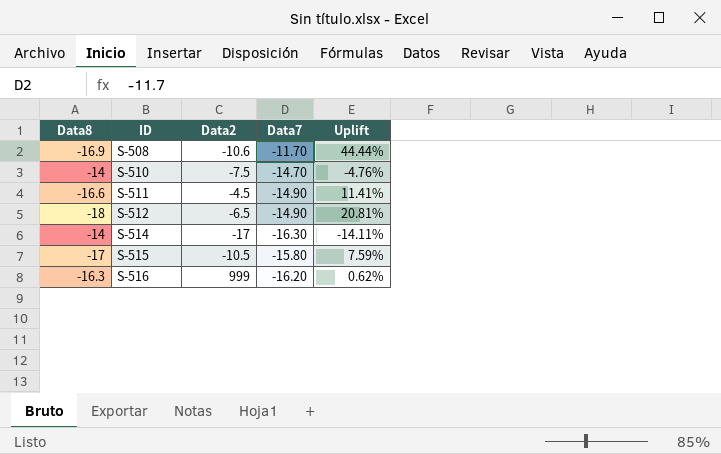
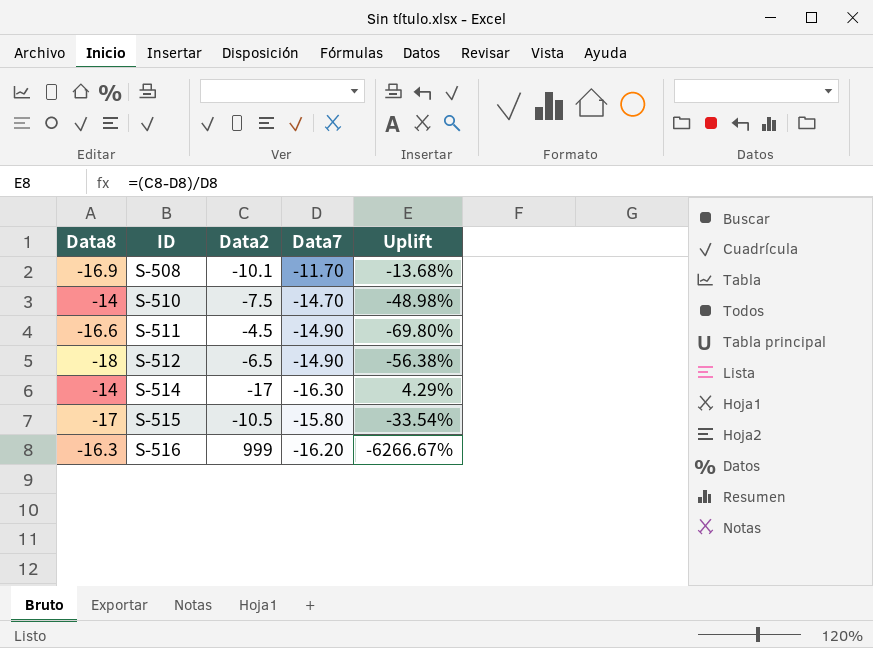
column Uplift | formula: ([Data8] - [Data7]) / [Data7] -> ([Data2] - [Data7]) / [Data7]
S-508 | Data2: -10.6 -> -10.1

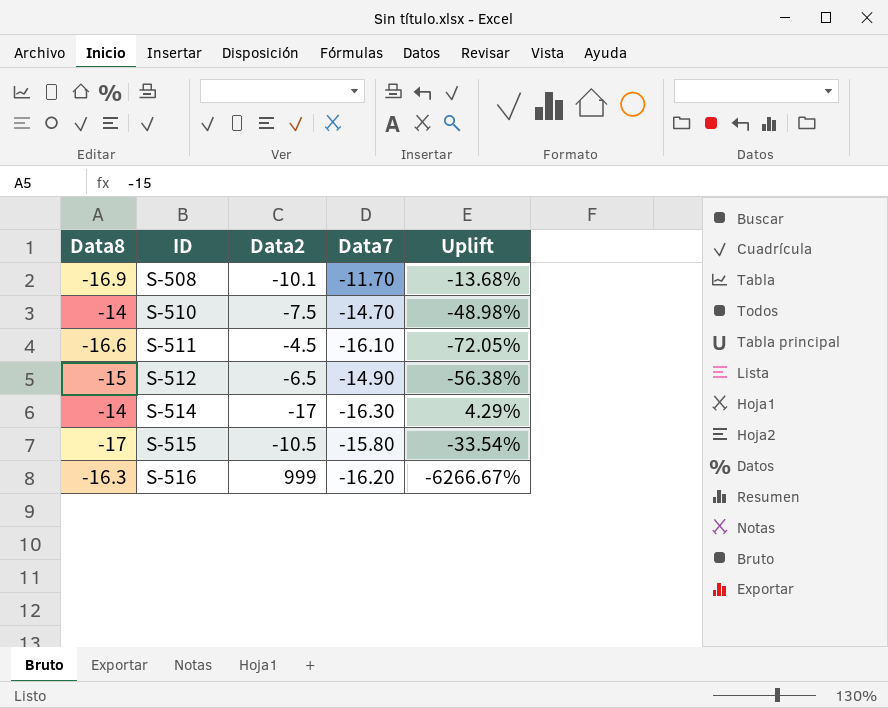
S-511 | Data7: -14.90 -> -16.10
S-511 | Uplift: -69.80% -> -72.05%
S-512 | Data8: -18 -> -15

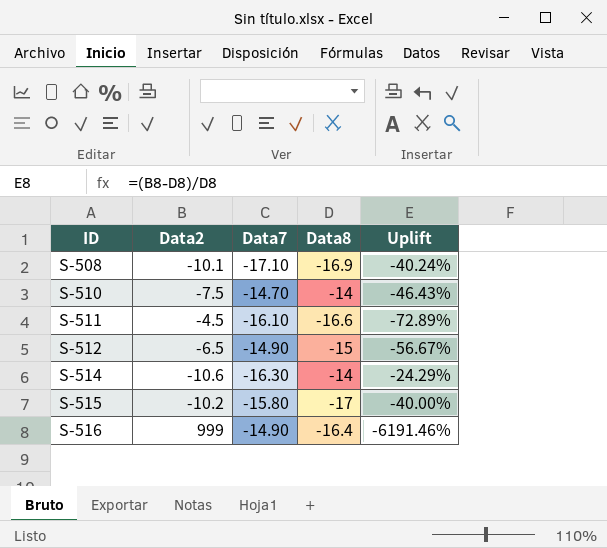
column Data8 | position: 1 -> 4
column Uplift | formula: ([Data2] - [Data7]) / [Data7] -> ([Data2] - [Data8]) / [Data8]
S-508 | Data7: -11.70 -> -17.10
S-514 | Data2: -17 -> -10.6
S-515 | Data2: -10.5 -> -10.2
S-516 | Data7: -16.20 -> -14.90
S-516 | Data8: -16.3 -> -16.4

